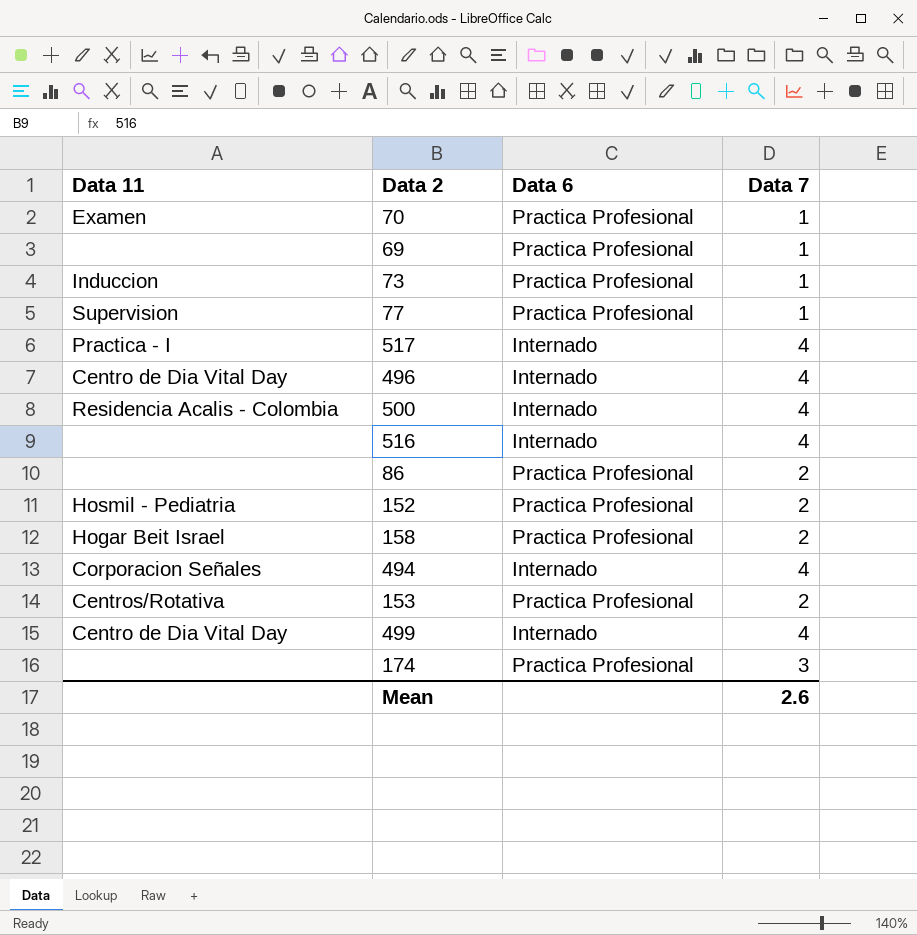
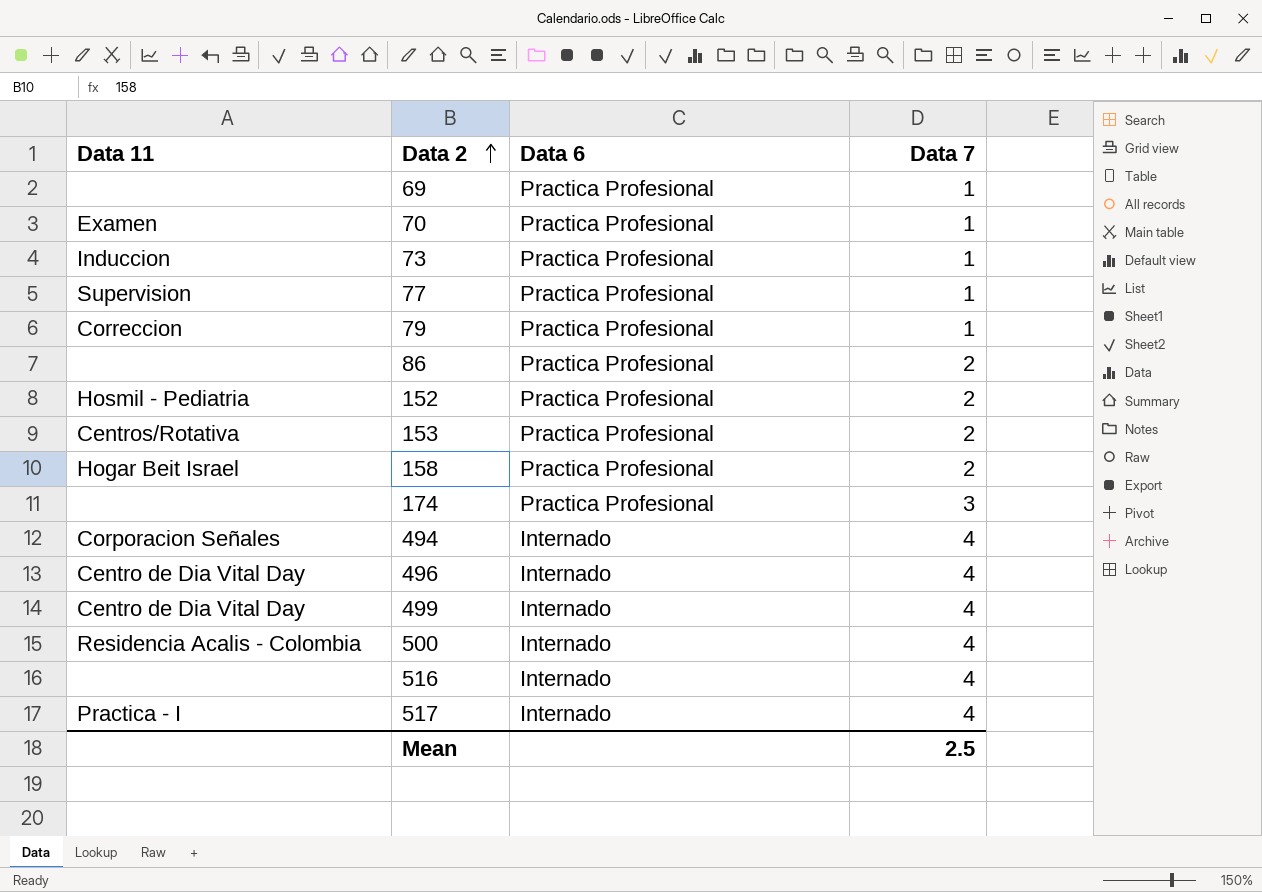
row order: none -> Data 2 ascending
row 79: none -> Correccion | Practica Profesional | 1
Mean | Data 7: 2.6 -> 2.5

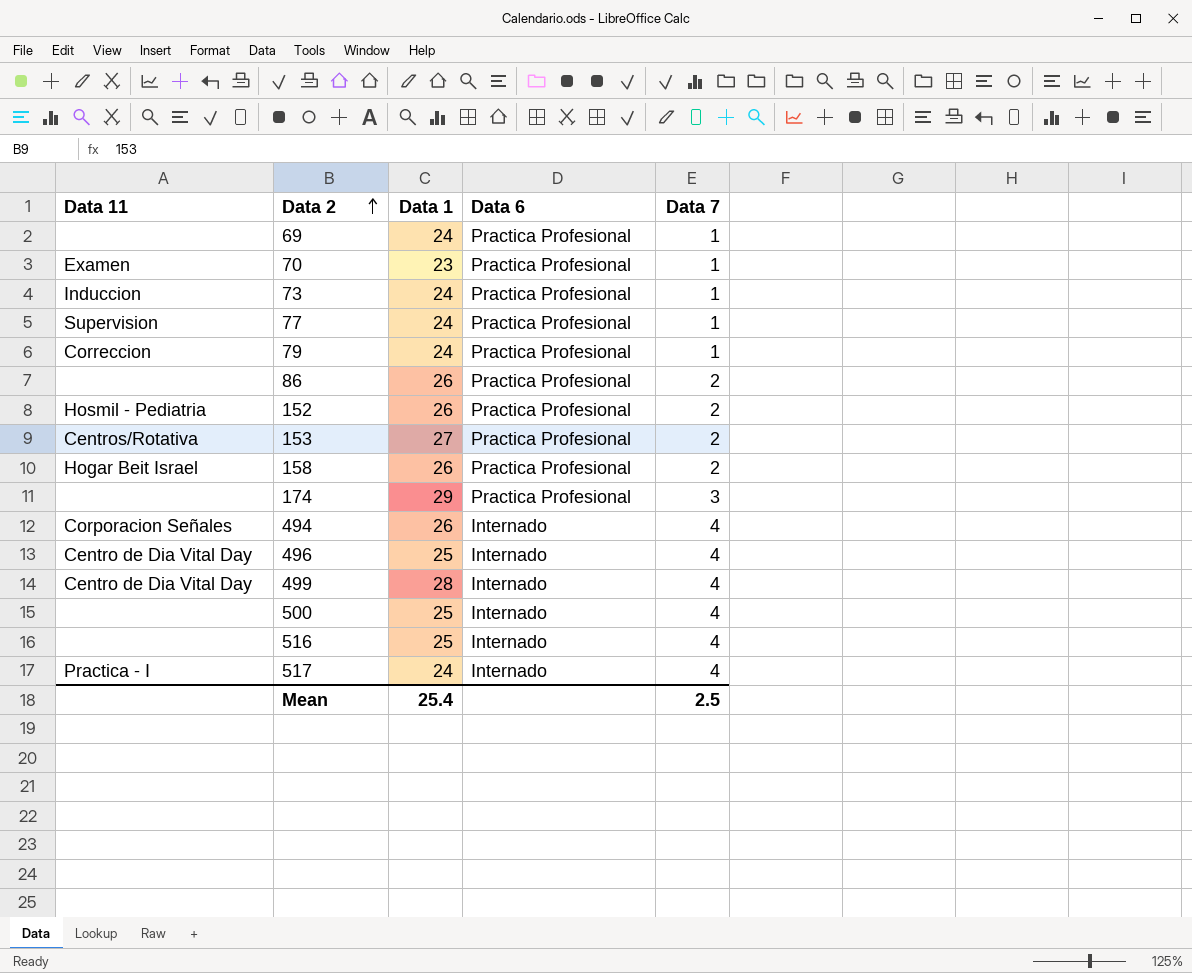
column Data 1 | position: none -> 3
500 | Data 11: Residencia Acalis - Colombia -> none

